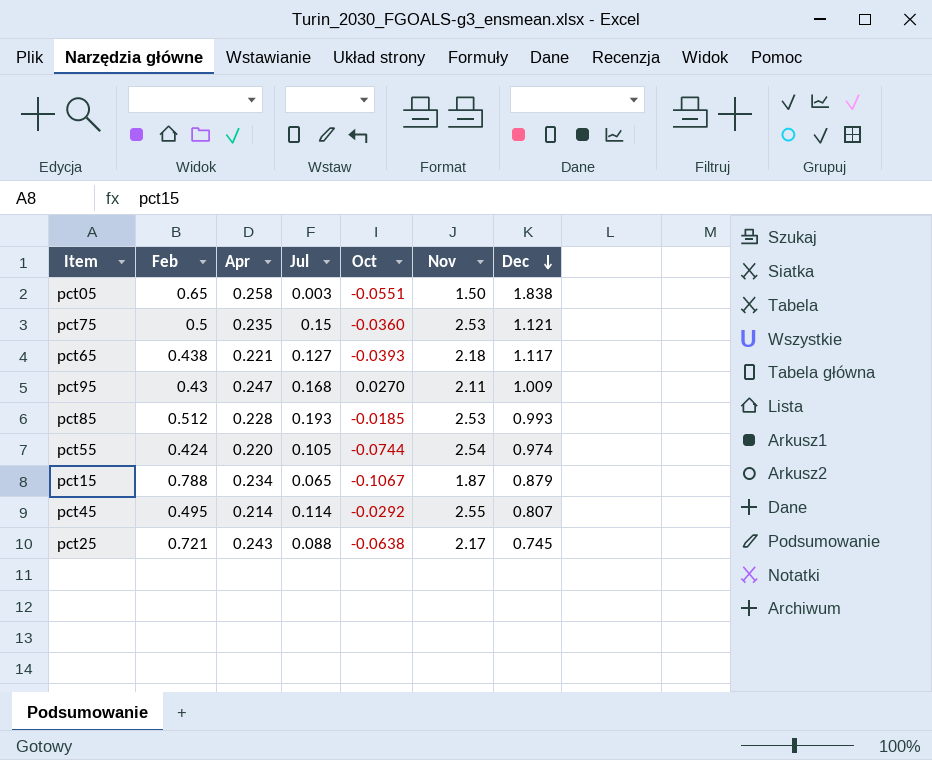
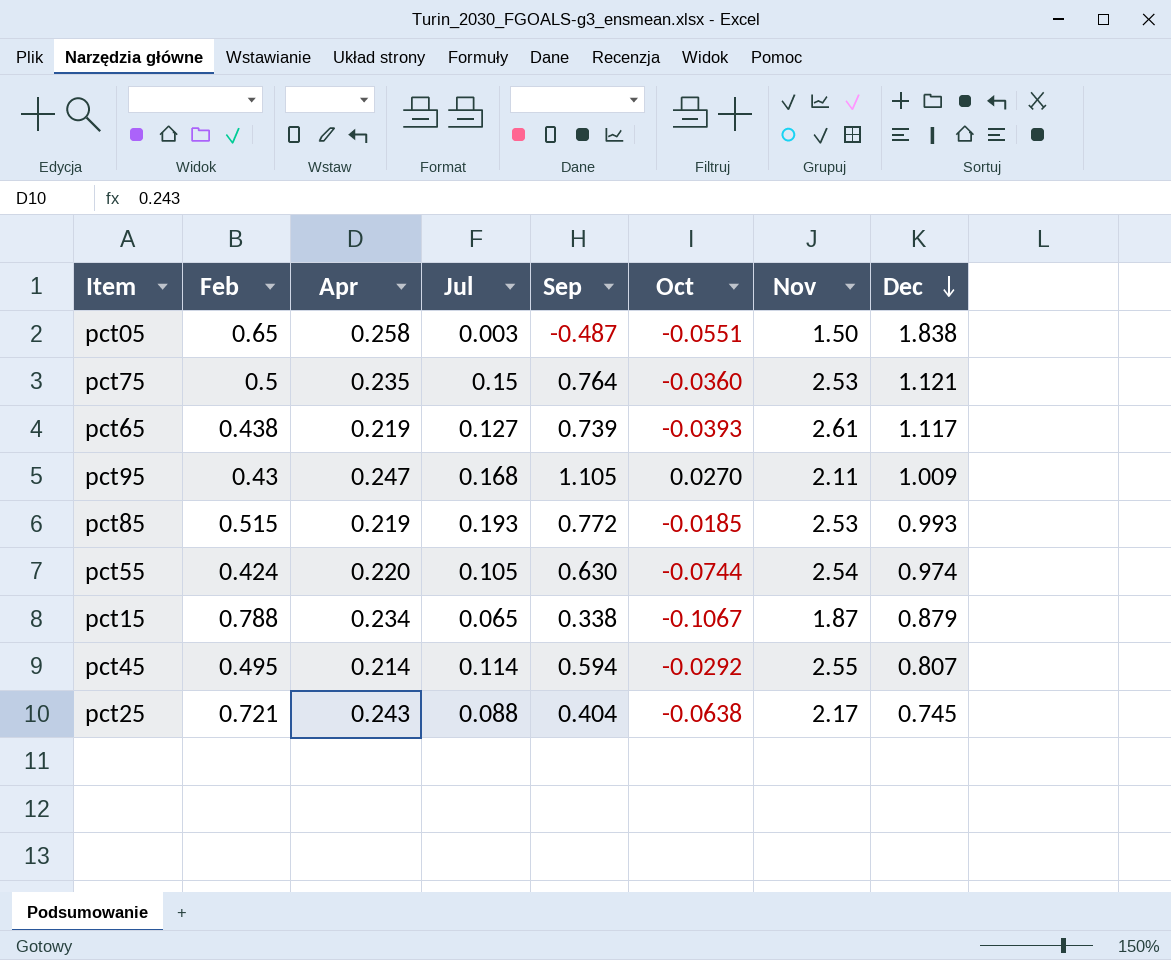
column Sep | position: none -> 5
pct65 | Apr: 0.221 -> 0.219
pct65 | Nov: 2.18 -> 2.61
pct85 | Feb: 0.512 -> 0.515
pct85 | Apr: 0.228 -> 0.219

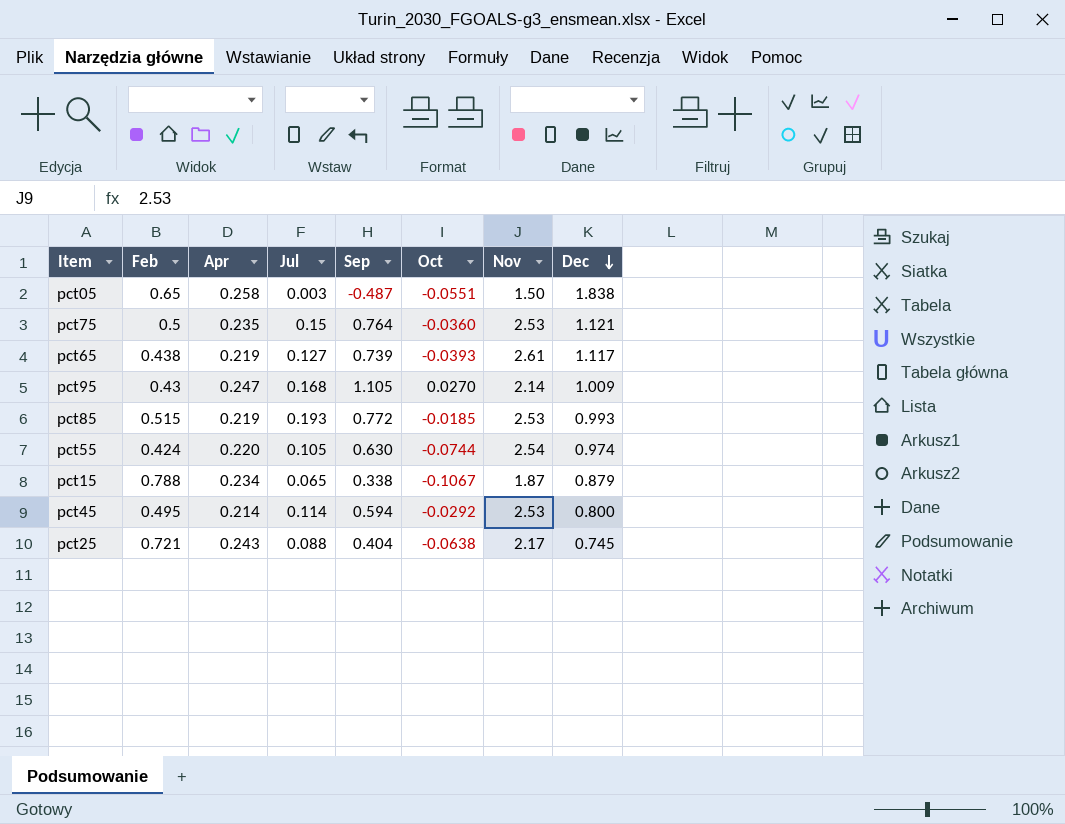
pct95 | Nov: 2.11 -> 2.14
pct45 | Nov: 2.55 -> 2.53
pct45 | Dec: 0.807 -> 0.800

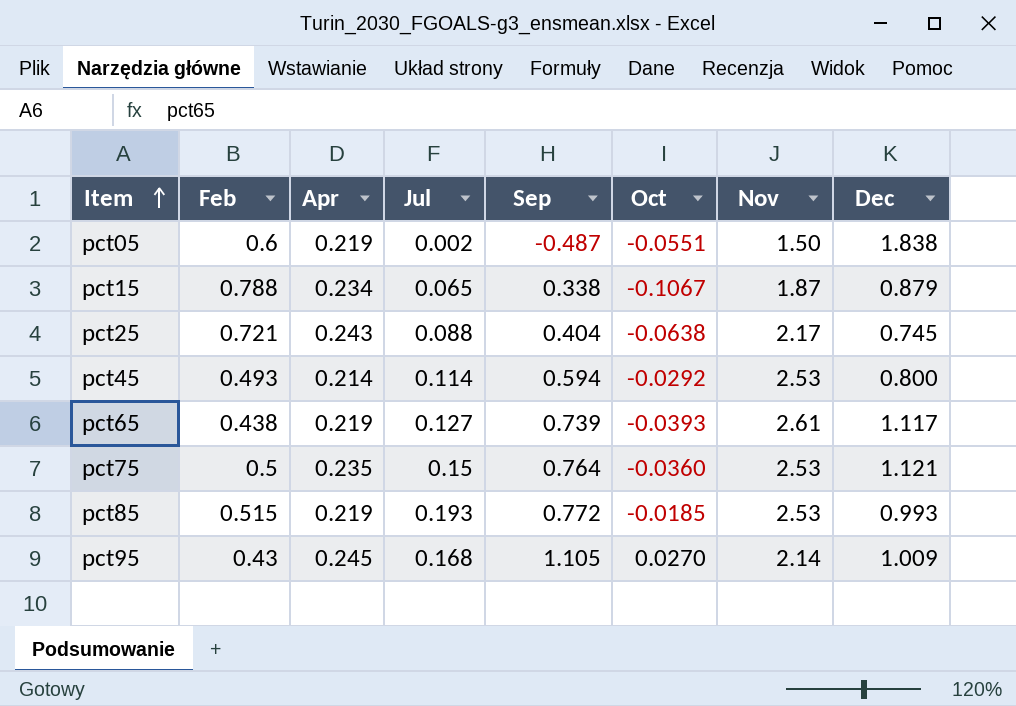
row order: Dec descending -> Item ascending
row pct55: 0.424 | 0.220 | 0.105 | 0.630 | -0.0744 | 2.54 | 0.974 -> none
pct05 | Feb: 0.65 -> 0.6
pct05 | Apr: 0.258 -> 0.219
pct05 | Jul: 0.003 -> 0.002
pct45 | Feb: 0.495 -> 0.493
pct95 | Apr: 0.247 -> 0.245

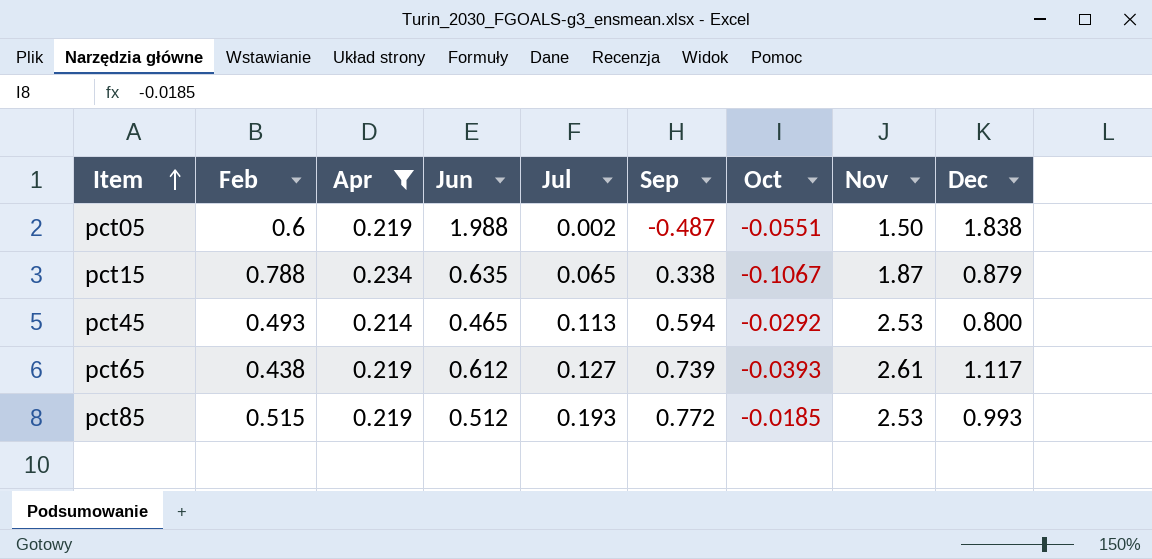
filter: none -> Apr <= 0.234
column Jun | position: none -> 4
pct45 | Jul: 0.114 -> 0.113

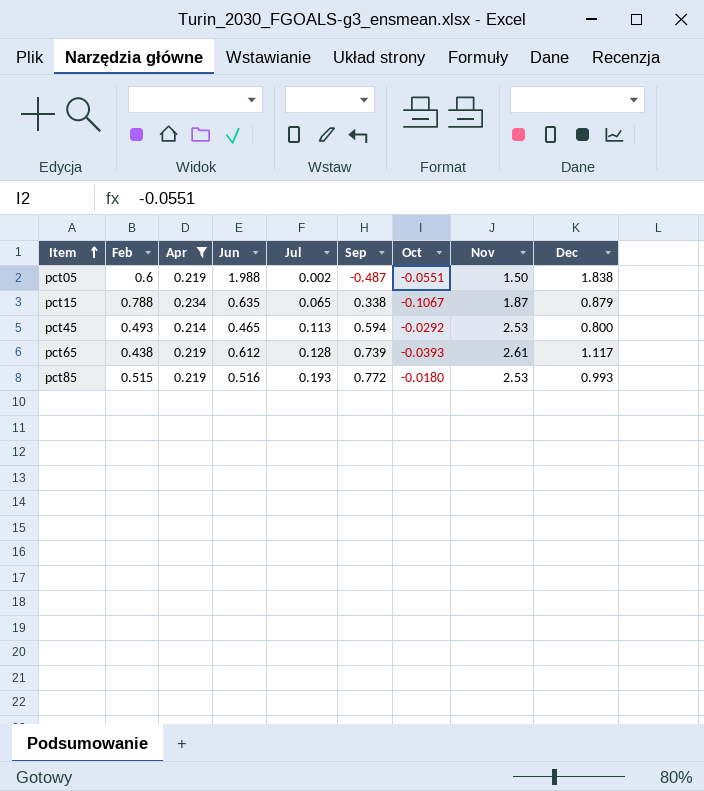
pct65 | Jul: 0.127 -> 0.128
pct85 | Jun: 0.512 -> 0.516
pct85 | Oct: -0.0185 -> -0.0180

